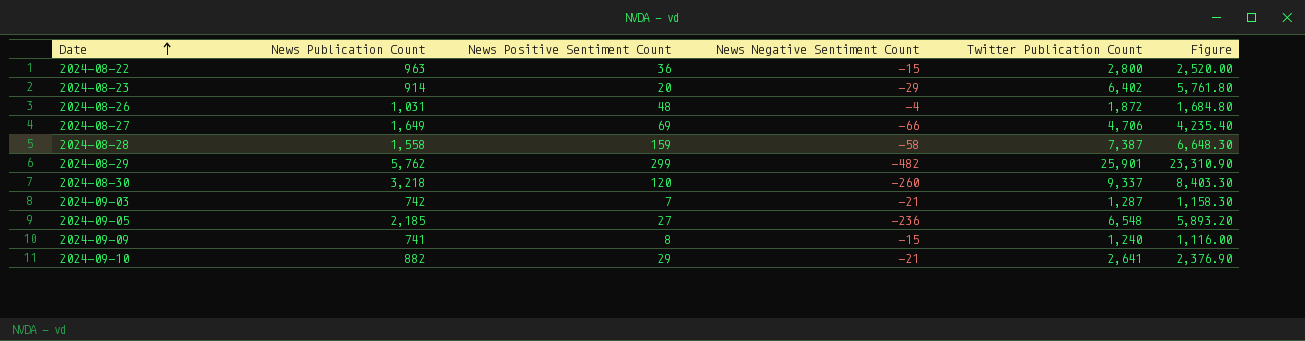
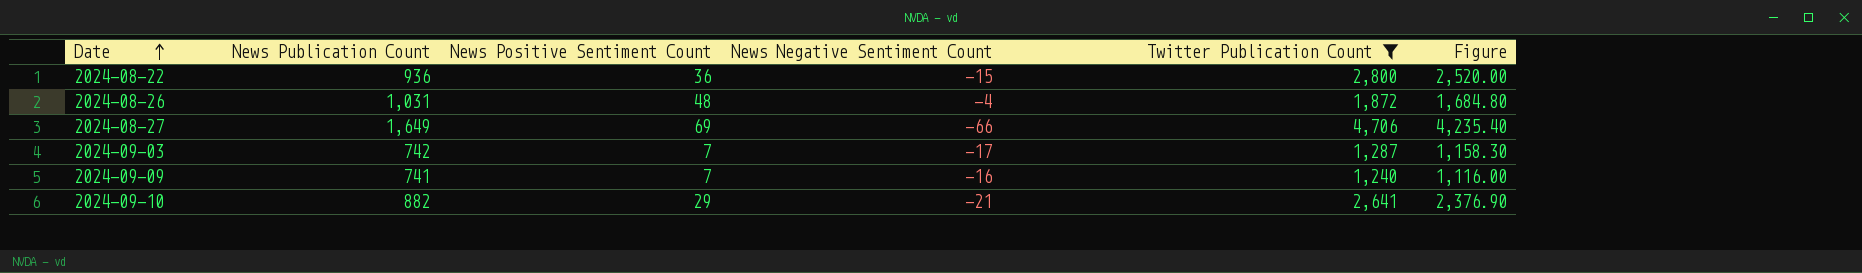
filter: none -> Twitter Publication Count <= 4,706
2024-08-22 | News Publication Count: 963 -> 936
2024-09-03 | News Negative Sentiment Count: -21 -> -17
2024-09-09 | News Positive Sentiment Count: 8 -> 7
2024-09-09 | News Negative Sentiment Count: -15 -> -16

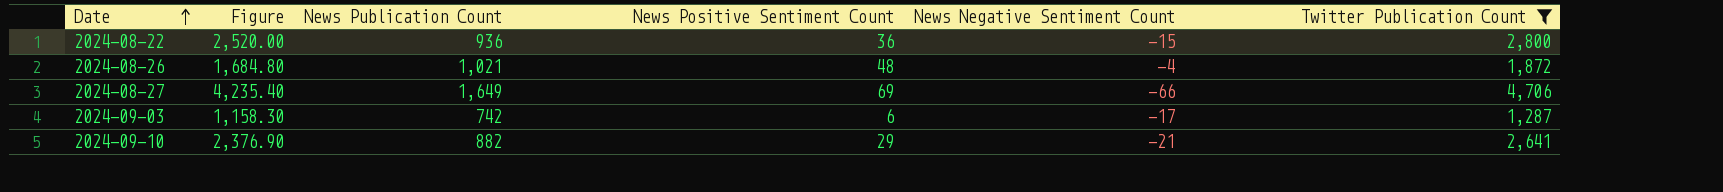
column Figure | position: 6 -> 2
row 2024-09-09: 741 | 7 | -16 | 1,240 | 1,116.00 -> none
2024-08-26 | News Publication Count: 1,031 -> 1,021
2024-09-03 | News Positive Sentiment Count: 7 -> 6

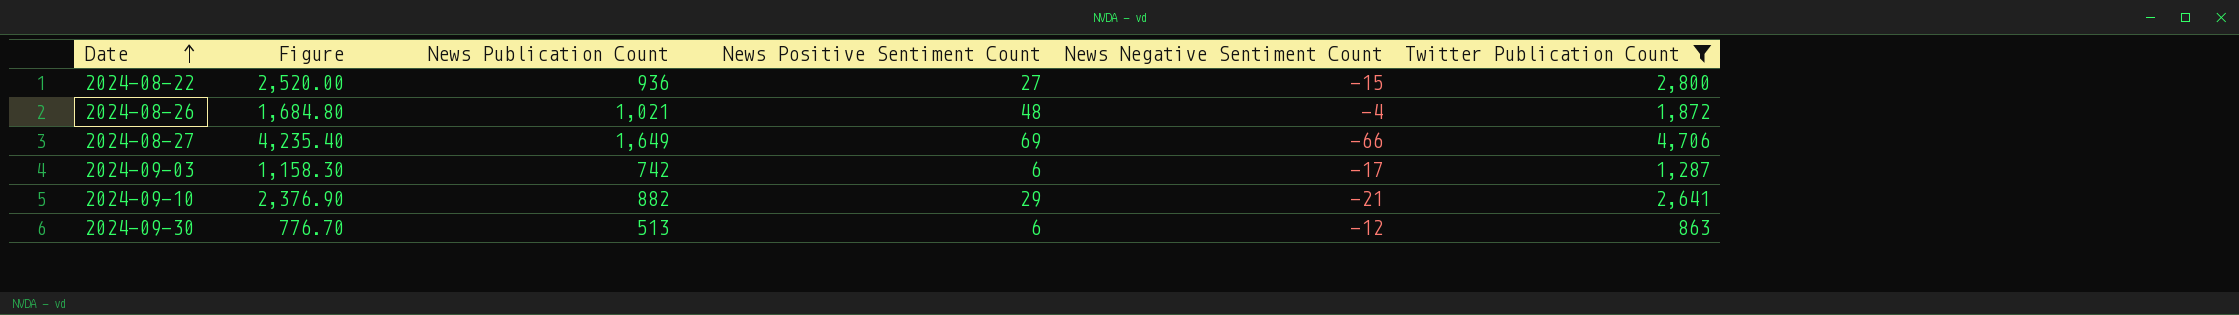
2024-08-22 | News Positive Sentiment Count: 36 -> 27
row 2024-09-30: none -> 776.70 | 513 | 6 | -12 | 863

